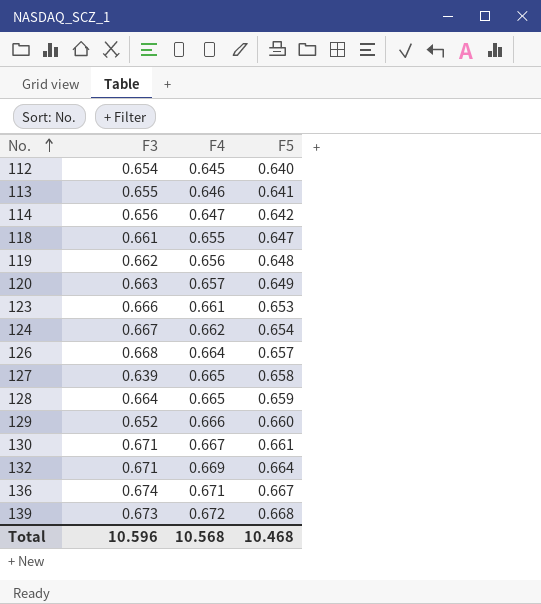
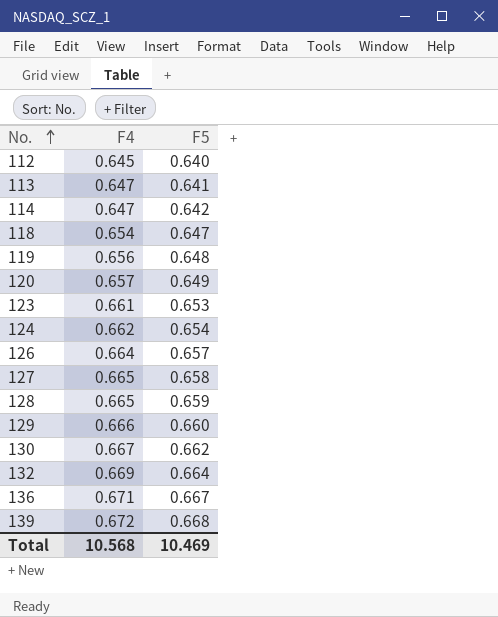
column F3 | position: 2 -> none
113 | F4: 0.646 -> 0.647
118 | F4: 0.655 -> 0.654
130 | F5: 0.661 -> 0.662
Total | F5: 10.468 -> 10.469

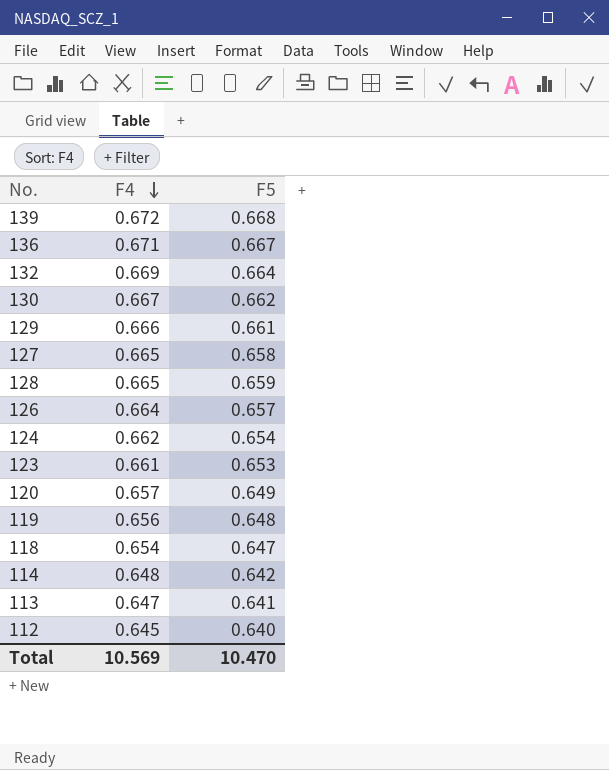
row order: No. ascending -> F4 descending
129 | F5: 0.660 -> 0.661
114 | F4: 0.647 -> 0.648
Total | F4: 10.568 -> 10.569
Total | F5: 10.469 -> 10.470

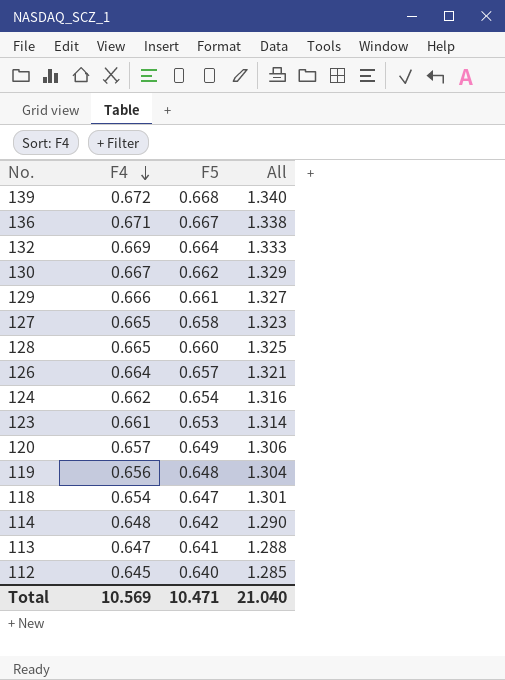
column All | formula: none -> [F4] + [F5]
128 | F5: 0.659 -> 0.660
Total | F5: 10.470 -> 10.471

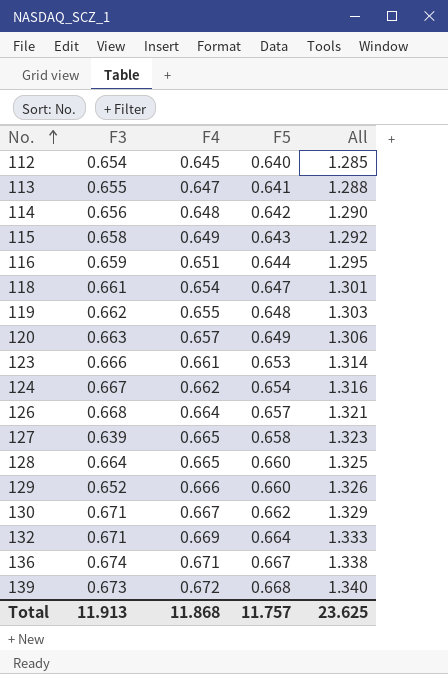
row order: F4 descending -> No. ascending
column F3 | position: none -> 2
row 115: none -> 0.658 | 0.649 | 0.643 | 1.292
row 116: none -> 0.659 | 0.651 | 0.644 | 1.295
119 | F4: 0.656 -> 0.655
119 | All: 1.304 -> 1.303
129 | F5: 0.661 -> 0.660
129 | All: 1.327 -> 1.326
Total | F4: 10.569 -> 11.868
Total | F5: 10.471 -> 11.757
Total | All: 21.040 -> 23.625

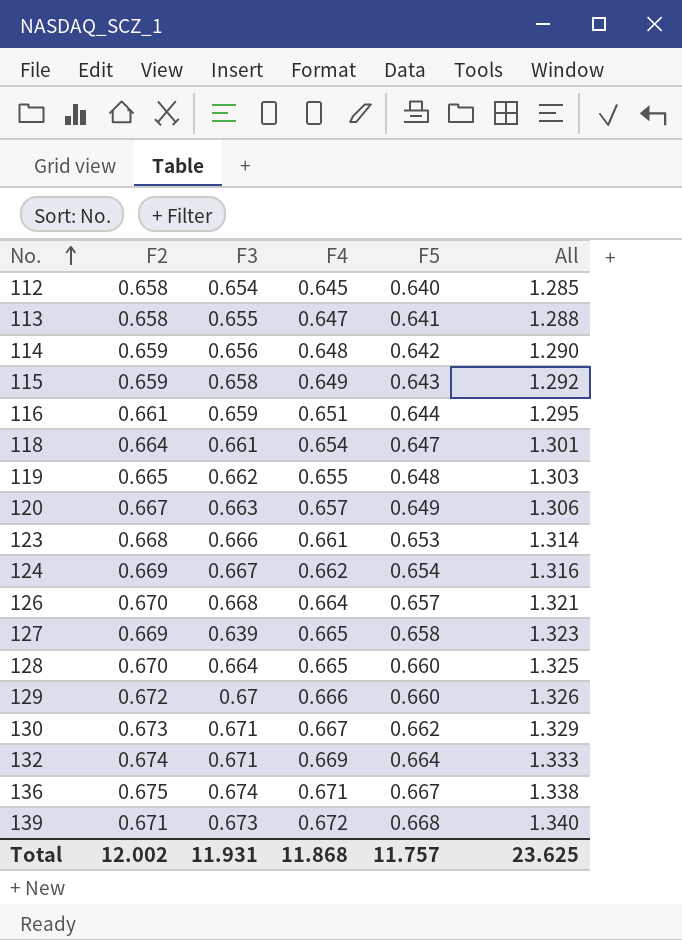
column F2 | position: none -> 2
129 | F3: 0.652 -> 0.67
Total | F3: 11.913 -> 11.931

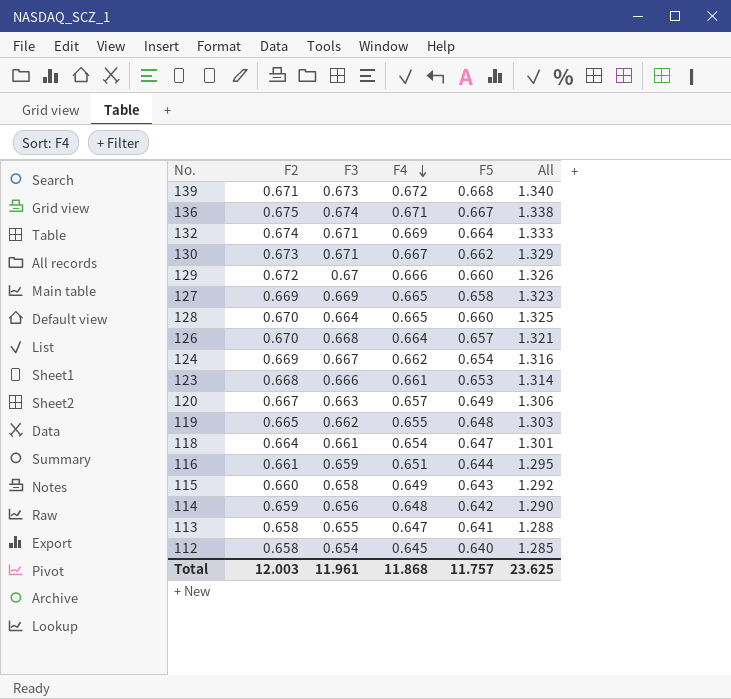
row order: No. ascending -> F4 descending
127 | F3: 0.639 -> 0.669
115 | F2: 0.659 -> 0.660
Total | F2: 12.002 -> 12.003
Total | F3: 11.931 -> 11.961

